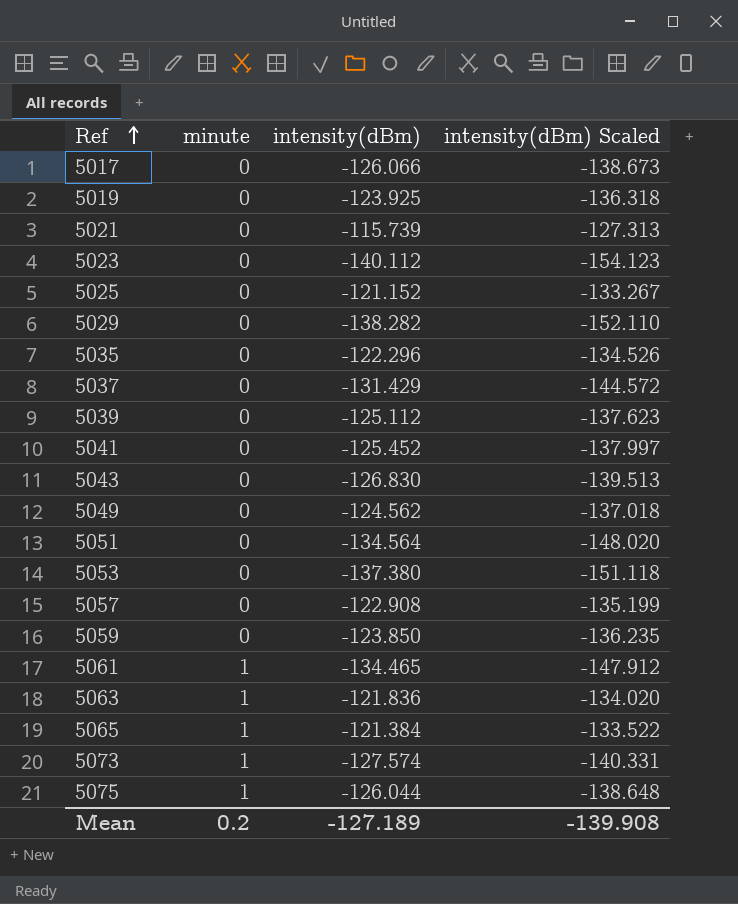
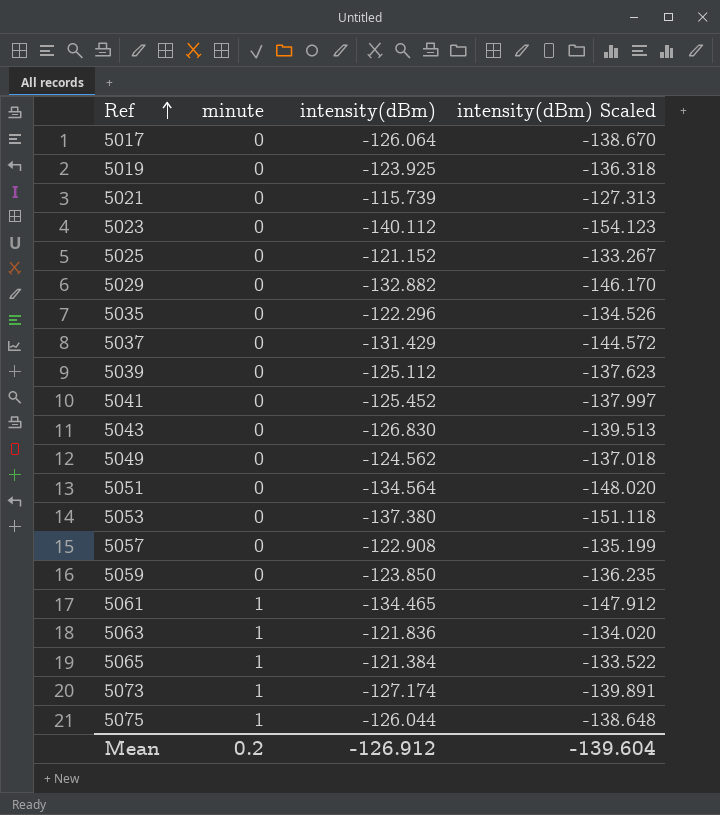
5017 | intensity(dBm): -126.066 -> -126.064
5017 | intensity(dBm) Scaled: -138.673 -> -138.670
5029 | intensity(dBm): -138.282 -> -132.882
5029 | intensity(dBm) Scaled: -152.110 -> -146.170
5073 | intensity(dBm): -127.574 -> -127.174
5073 | intensity(dBm) Scaled: -140.331 -> -139.891
Mean | intensity(dBm): -127.189 -> -126.912
Mean | intensity(dBm) Scaled: -139.908 -> -139.604

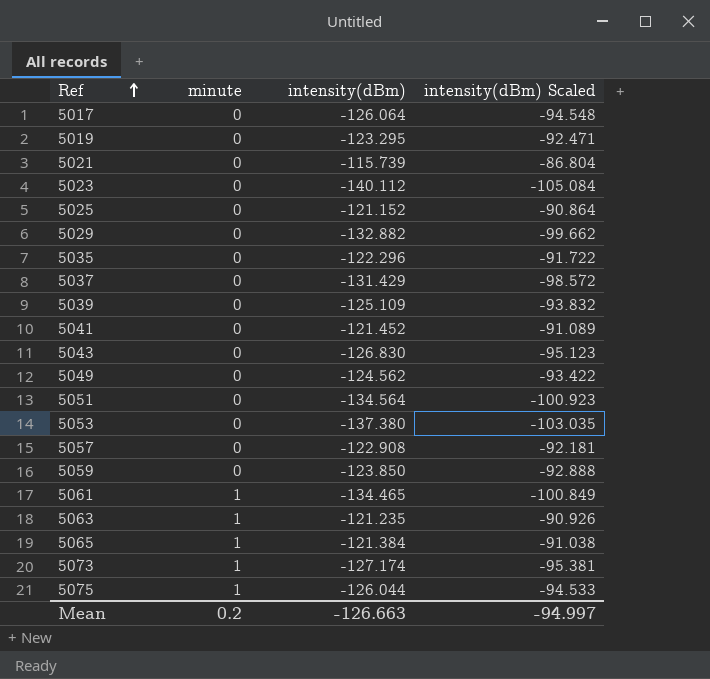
column intensity(dBm) Scaled | formula: [intensity(dBm)] * 1.1 -> [intensity(dBm)] * 0.75
5019 | intensity(dBm): -123.925 -> -123.295
5039 | intensity(dBm): -125.112 -> -125.109
5041 | intensity(dBm): -125.452 -> -121.452
5063 | intensity(dBm): -121.836 -> -121.235
Mean | intensity(dBm): -126.912 -> -126.663
Mean | intensity(dBm) Scaled: -139.604 -> -94.997

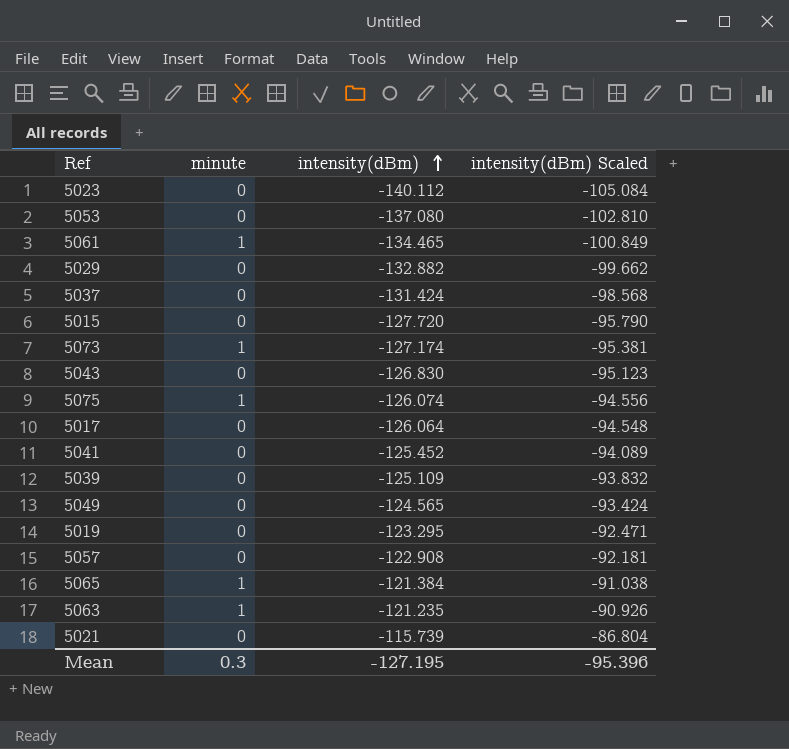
row order: Ref ascending -> intensity(dBm) ascending
row 5025: 0 | -121.152 | -90.864 -> none
row 5035: 0 | -122.296 | -91.722 -> none
row 5051: 0 | -134.564 | -100.923 -> none
row 5059: 0 | -123.850 | -92.888 -> none
5053 | intensity(dBm): -137.380 -> -137.080
5053 | intensity(dBm) Scaled: -103.035 -> -102.810
5037 | intensity(dBm): -131.429 -> -131.424
5037 | intensity(dBm) Scaled: -98.572 -> -98.568
row 5015: none -> 0 | -127.720 | -95.790
5075 | intensity(dBm): -126.044 -> -126.074
5075 | intensity(dBm) Scaled: -94.533 -> -94.556
5041 | intensity(dBm): -121.452 -> -125.452
5041 | intensity(dBm) Scaled: -91.089 -> -94.089
5049 | intensity(dBm): -124.562 -> -124.565
5049 | intensity(dBm) Scaled: -93.422 -> -93.424
Mean | minute: 0.2 -> 0.3
Mean | intensity(dBm): -126.663 -> -127.195
Mean | intensity(dBm) Scaled: -94.997 -> -95.396

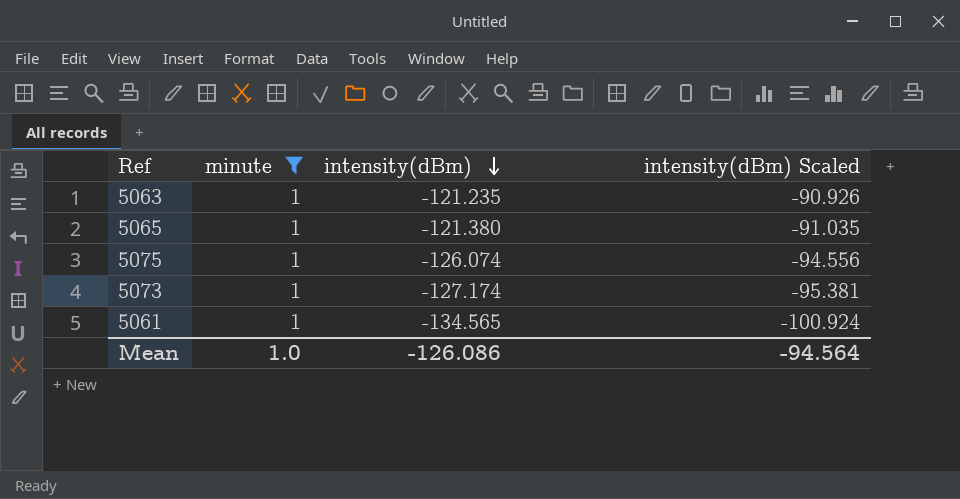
filter: none -> minute = 1
row order: intensity(dBm) ascending -> intensity(dBm) descending
5065 | intensity(dBm): -121.384 -> -121.380
5065 | intensity(dBm) Scaled: -91.038 -> -91.035
5061 | intensity(dBm): -134.465 -> -134.565
5061 | intensity(dBm) Scaled: -100.849 -> -100.924
Mean | minute: 0.3 -> 1.0
Mean | intensity(dBm): -127.195 -> -126.086
Mean | intensity(dBm) Scaled: -95.396 -> -94.564

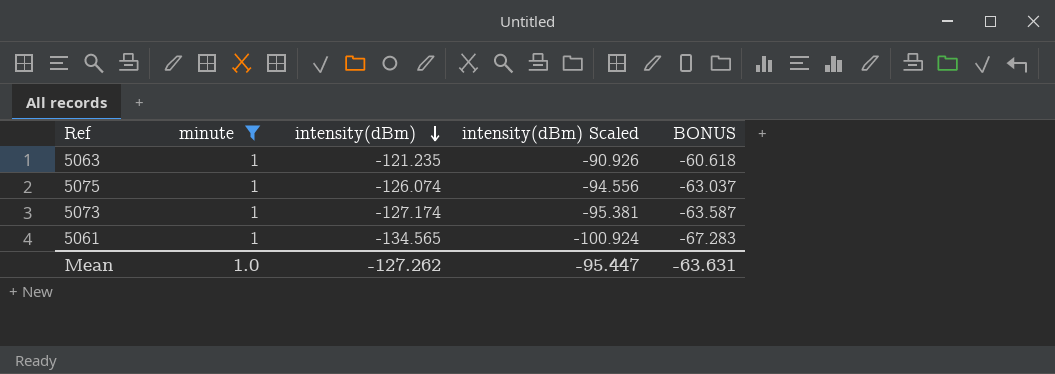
column BONUS | formula: none -> [intensity(dBm)] * 0.5
row 5065: 1 | -121.380 | -91.035 -> none
Mean | intensity(dBm): -126.086 -> -127.262
Mean | intensity(dBm) Scaled: -94.564 -> -95.447

